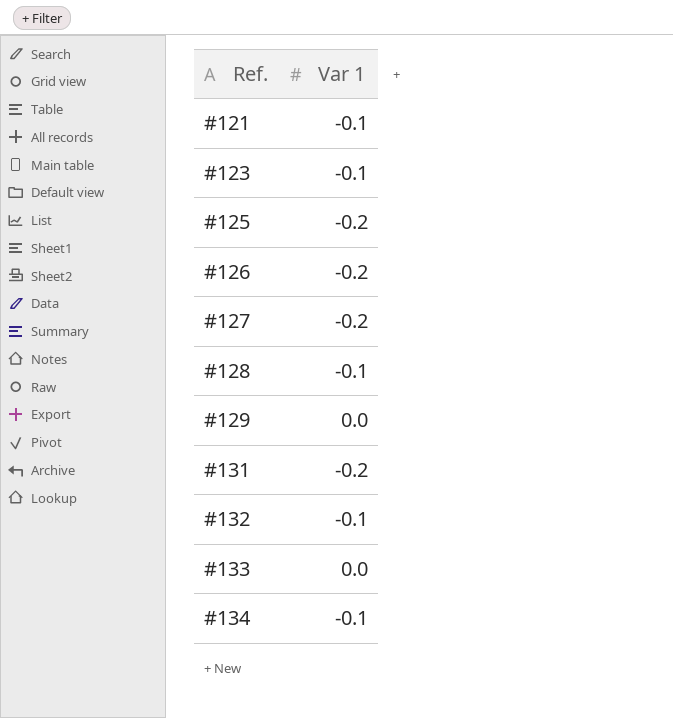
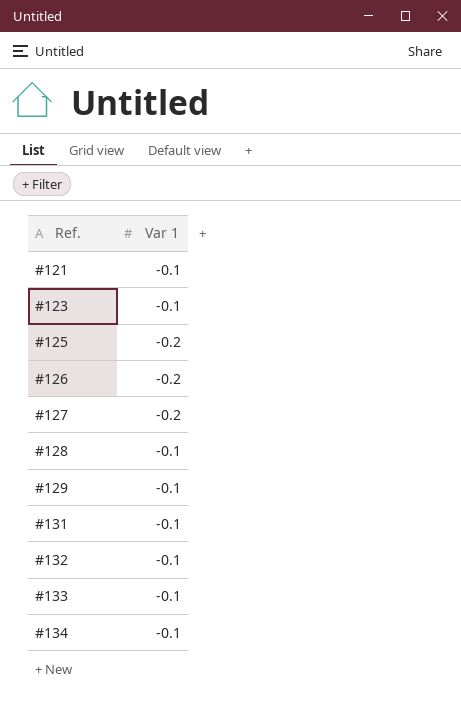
#129 | Var 1: 0.0 -> -0.1
#131 | Var 1: -0.2 -> -0.1
#133 | Var 1: 0.0 -> -0.1

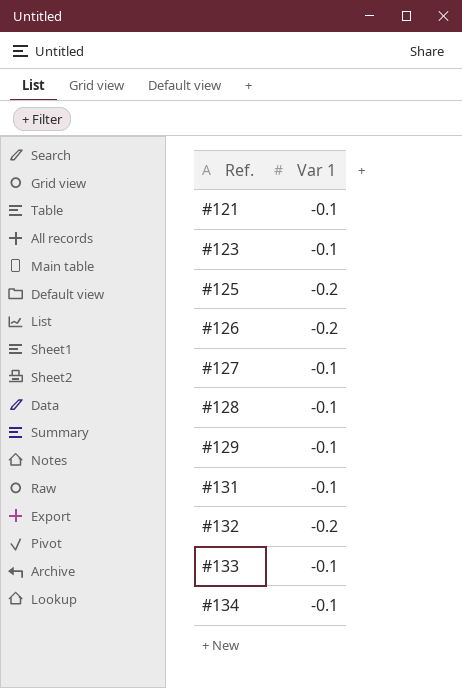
#127 | Var 1: -0.2 -> -0.1
#132 | Var 1: -0.1 -> -0.2

